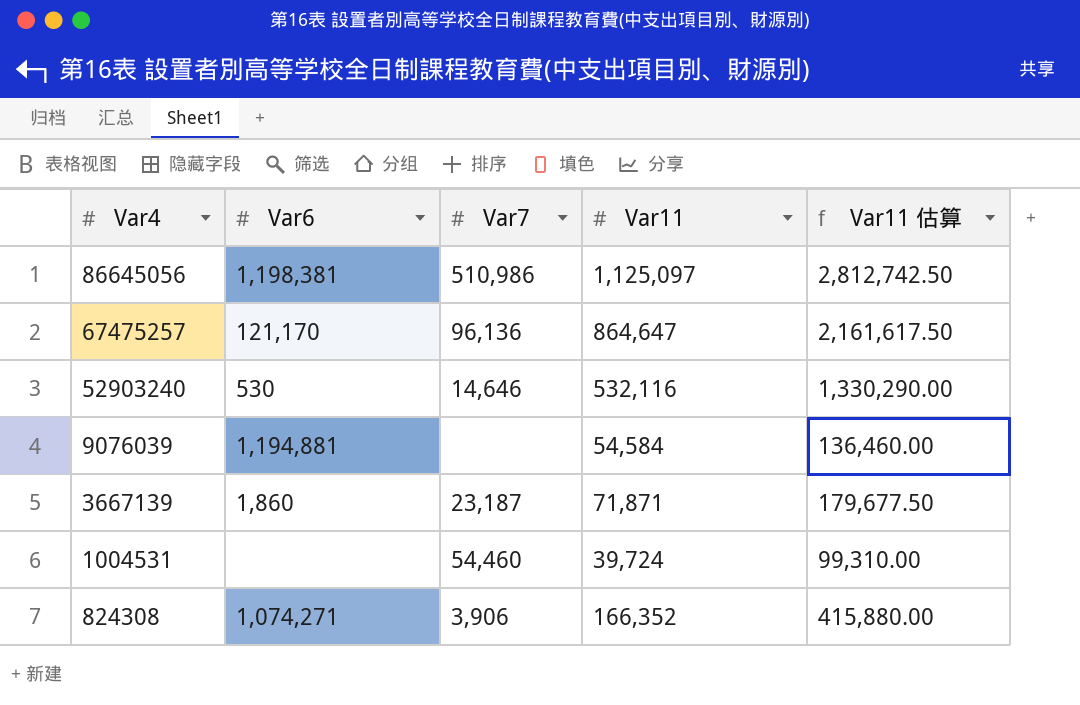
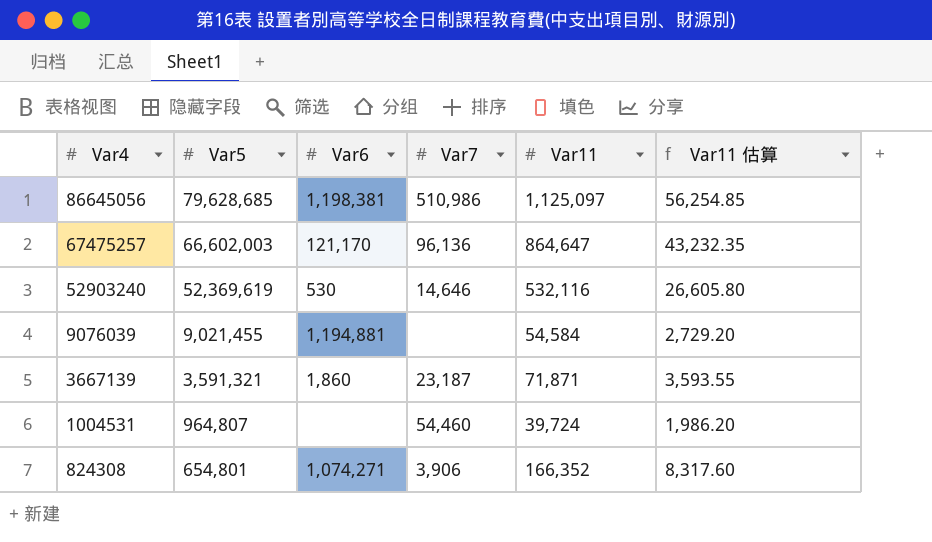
column Var5 | position: none -> 2
column Var11 估算 | formula: [Var11] * 2.5 -> [Var11] * 0.05

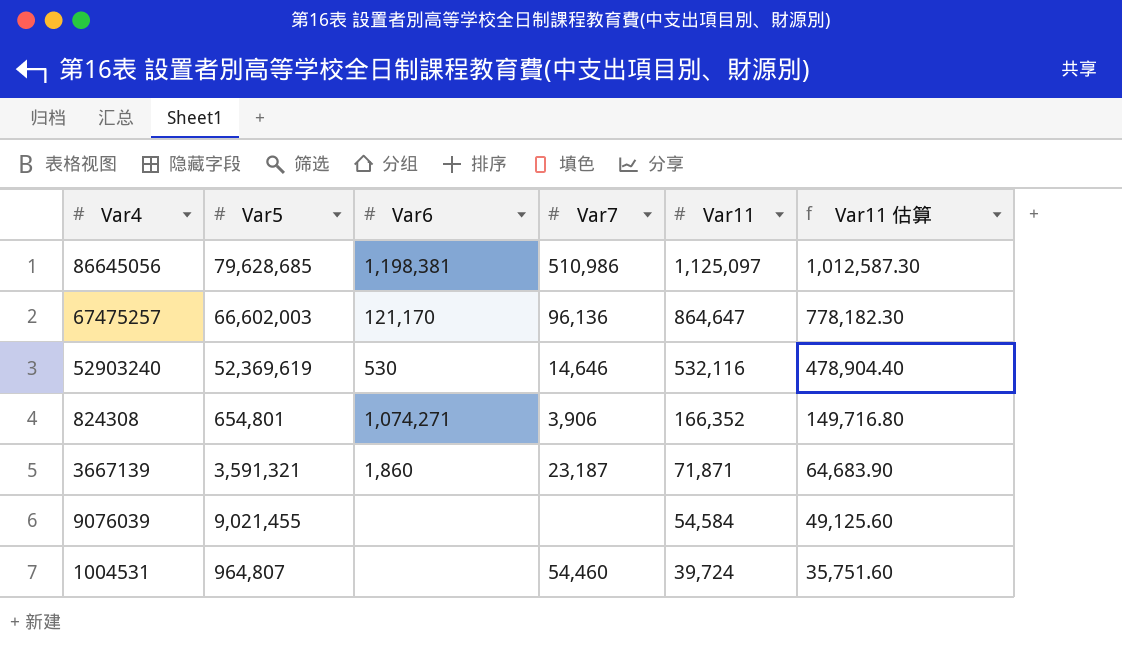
row order: Var4 descending -> Var11 descending
column Var11 估算 | formula: [Var11] * 0.05 -> [Var11] * 0.9
9076039 | Var6: 1,194,881 -> none

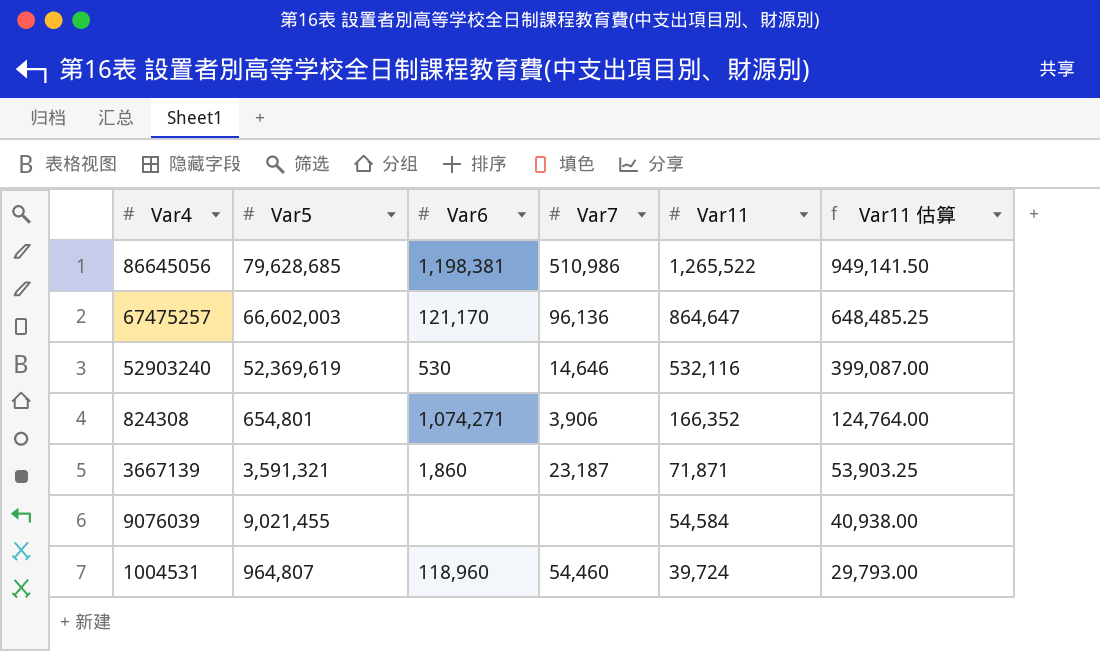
column Var11 估算 | formula: [Var11] * 0.9 -> [Var11] * 0.75
86645056 | Var11: 1,125,097 -> 1,265,522
1004531 | Var6: none -> 118,960

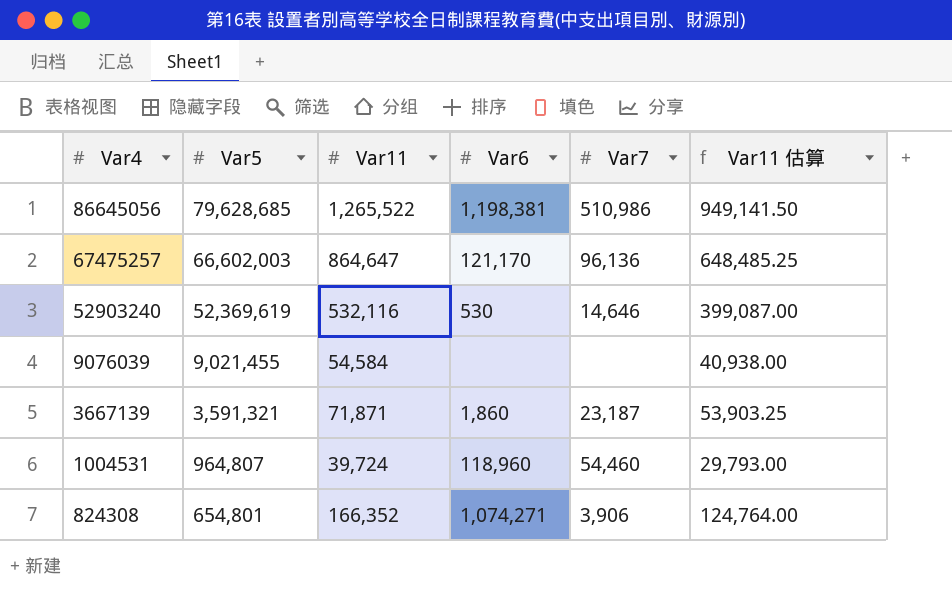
row order: Var11 descending -> Var4 descending
column Var11 | position: 5 -> 3

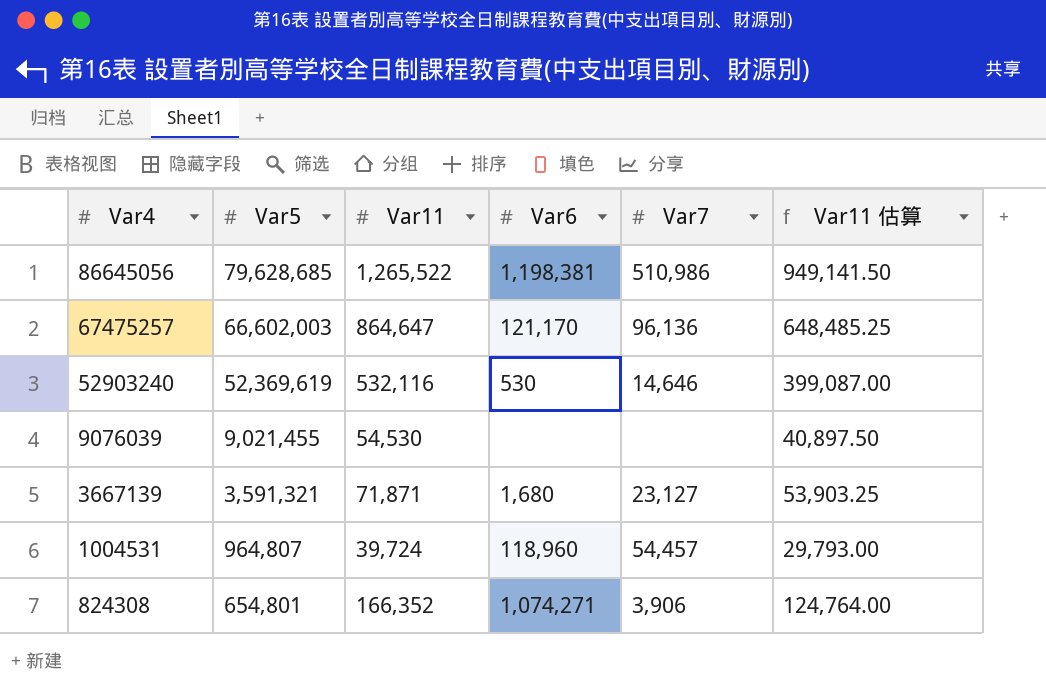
9076039 | Var11: 54,584 -> 54,530
9076039 | Var11 估算: 40,938.00 -> 40,897.50
3667139 | Var6: 1,860 -> 1,680
3667139 | Var7: 23,187 -> 23,127
1004531 | Var7: 54,460 -> 54,457

